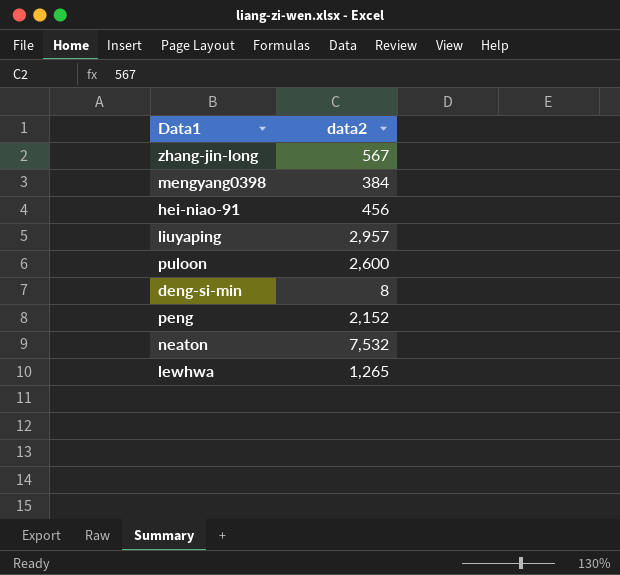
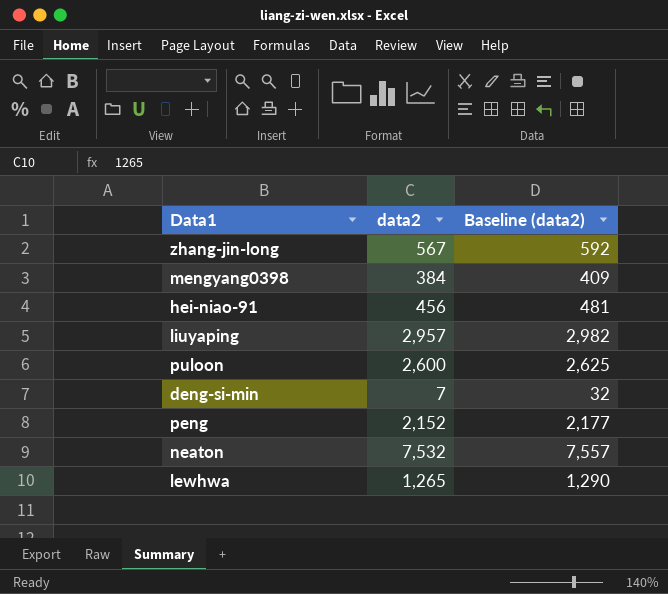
column Baseline (data2) | formula: none -> [data2] + 25
deng-si-min | data2: 8 -> 7

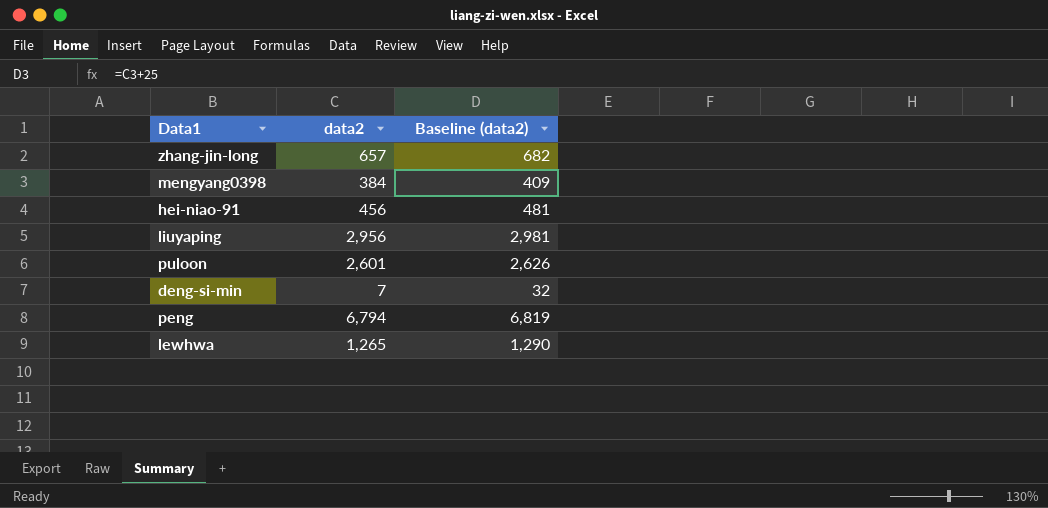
row neaton: 7,532 | 7,557 -> none
zhang-jin-long | data2: 567 -> 657
zhang-jin-long | Baseline (data2): 592 -> 682
liuyaping | data2: 2,957 -> 2,956
liuyaping | Baseline (data2): 2,982 -> 2,981
puloon | data2: 2,600 -> 2,601
puloon | Baseline (data2): 2,625 -> 2,626
peng | data2: 2,152 -> 6,794
peng | Baseline (data2): 2,177 -> 6,819

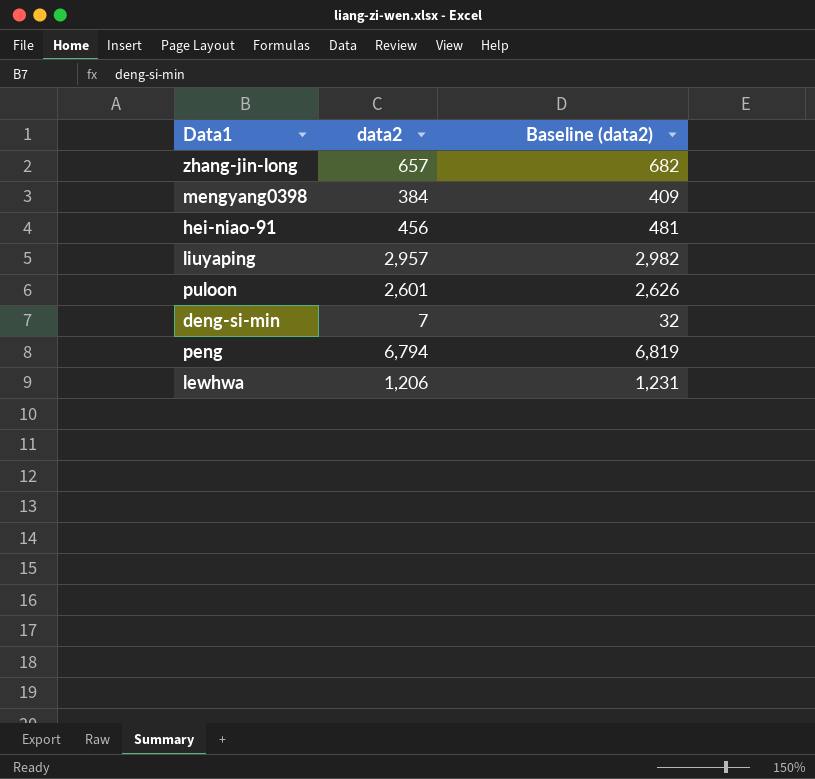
liuyaping | data2: 2,956 -> 2,957
liuyaping | Baseline (data2): 2,981 -> 2,982
lewhwa | data2: 1,265 -> 1,206
lewhwa | Baseline (data2): 1,290 -> 1,231

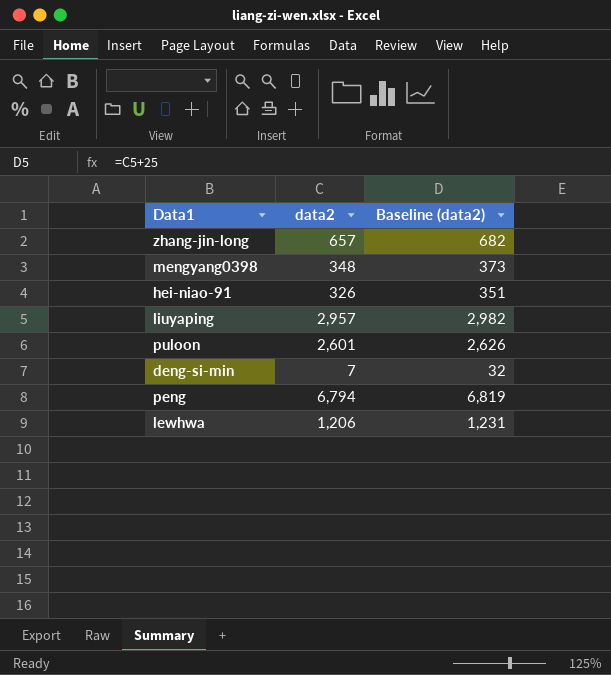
mengyang0398 | data2: 384 -> 348
mengyang0398 | Baseline (data2): 409 -> 373
hei-niao-91 | data2: 456 -> 326
hei-niao-91 | Baseline (data2): 481 -> 351

